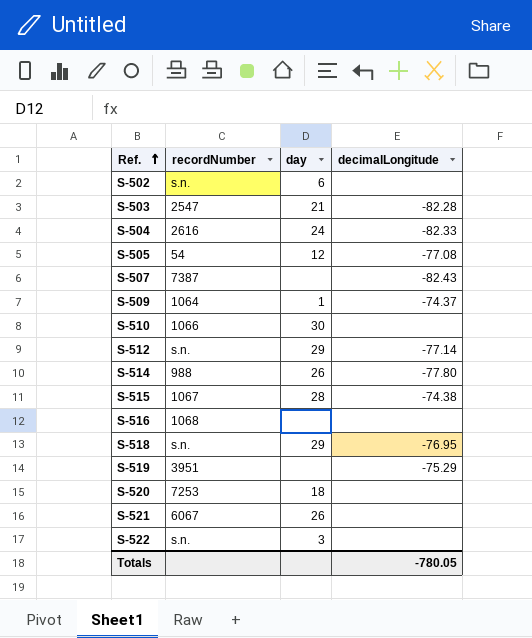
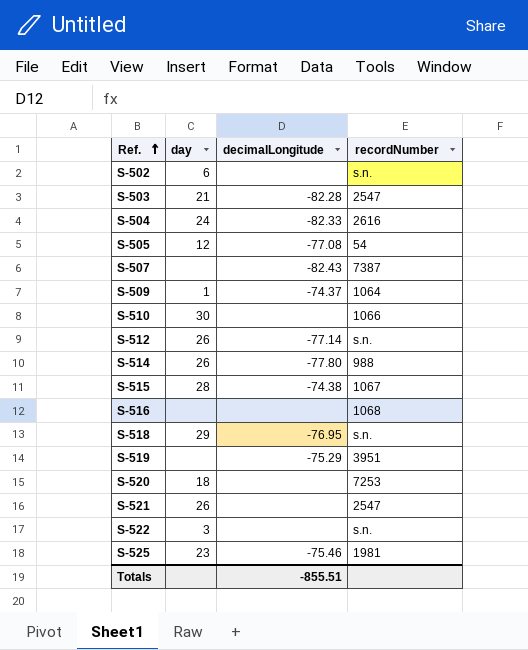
column recordNumber | position: 2 -> 4
S-512 | day: 29 -> 26
S-521 | recordNumber: 6067 -> 2547
row S-525: none -> 23 | -75.46 | 1981
Totals | decimalLongitude: -780.05 -> -855.51

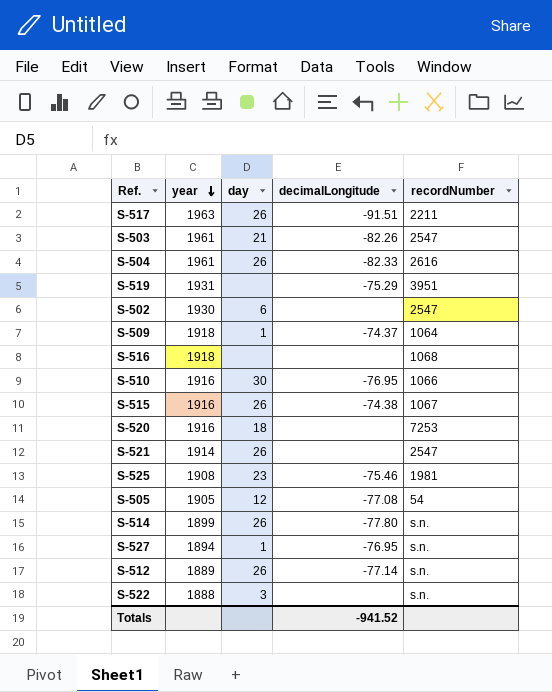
row order: Ref. ascending -> year descending
column year | position: none -> 2
row S-507: none | -82.43 | 7387 -> none
row S-518: 29 | -76.95 | s.n. -> none
row S-517: none -> 1963 | 26 | -91.51 | 2211
S-503 | decimalLongitude: -82.28 -> -82.26
S-504 | day: 24 -> 26
S-502 | recordNumber: s.n. -> 2547
S-510 | decimalLongitude: none -> -76.95
S-515 | day: 28 -> 26
S-514 | recordNumber: 988 -> s.n.
row S-527: none -> 1894 | 1 | -76.95 | s.n.
Totals | decimalLongitude: -855.51 -> -941.52

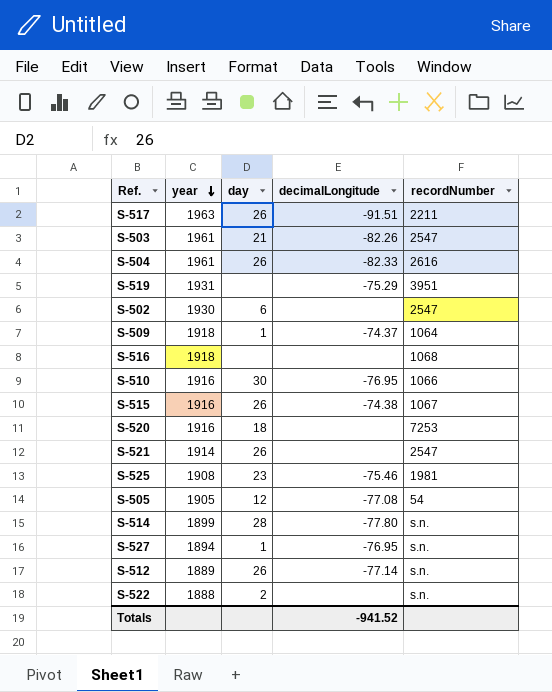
S-514 | day: 26 -> 28
S-522 | day: 3 -> 2

